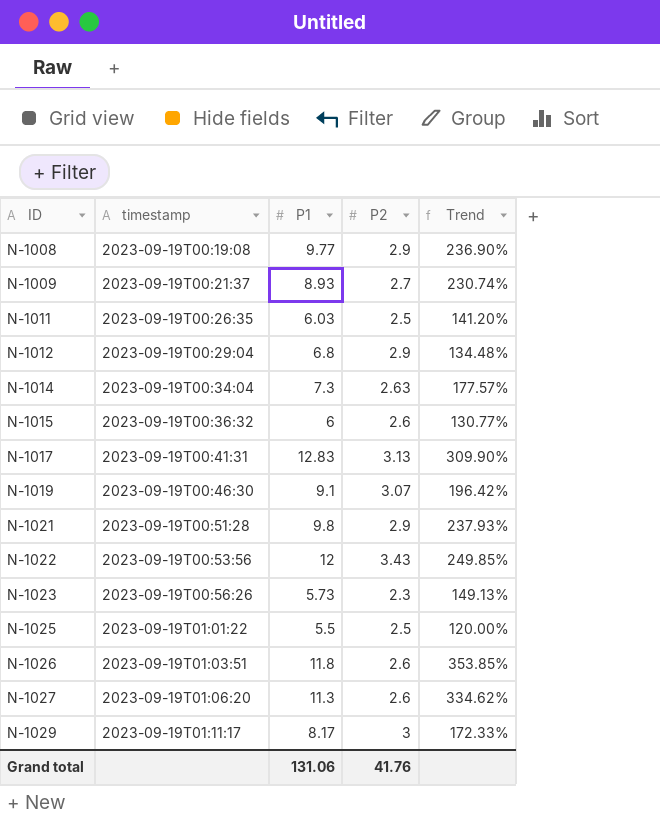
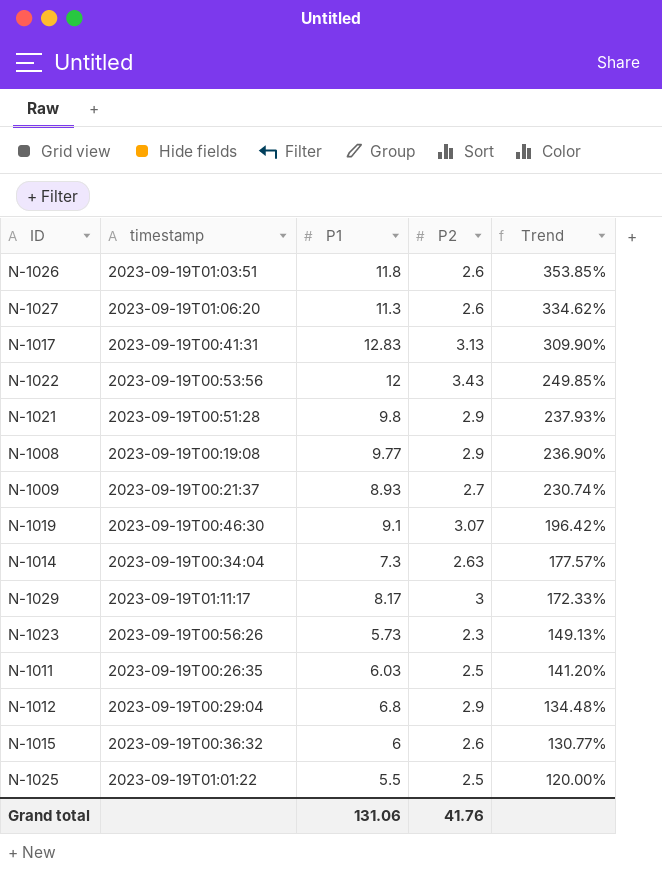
row order: ID ascending -> Trend descending

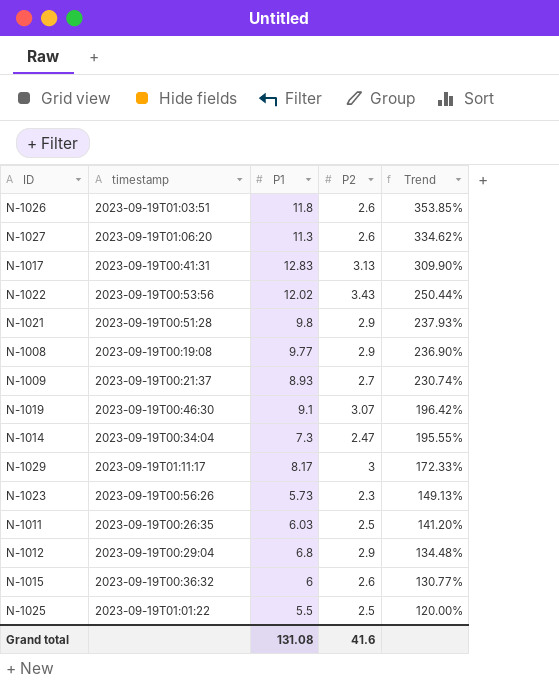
N-1022 | P1: 12 -> 12.02
N-1022 | Trend: 249.85% -> 250.44%
N-1014 | P2: 2.63 -> 2.47
N-1014 | Trend: 177.57% -> 195.55%
Grand total | P1: 131.06 -> 131.08
Grand total | P2: 41.76 -> 41.6

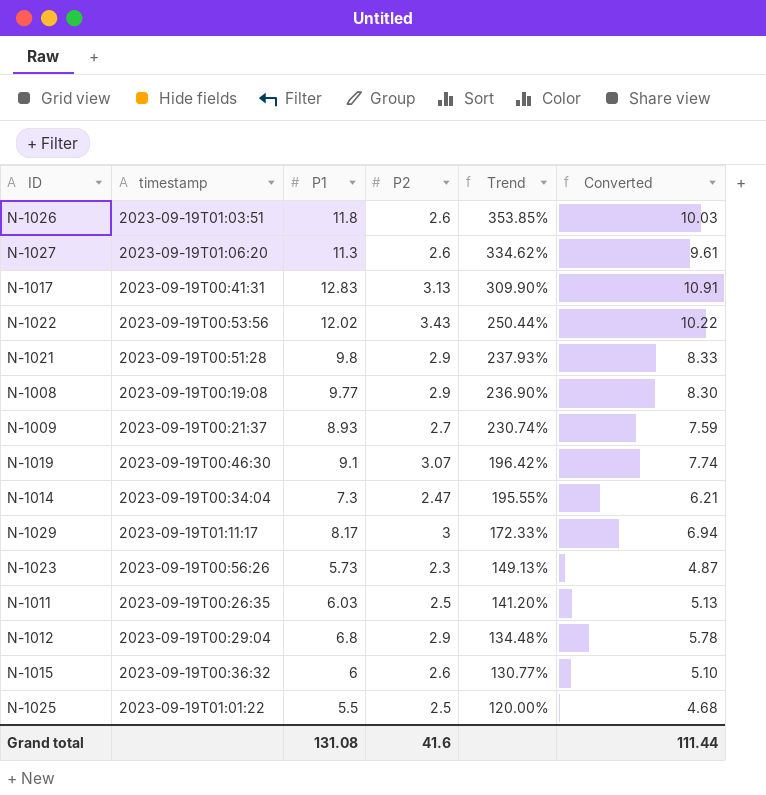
column Converted | formula: none -> [P1] * 0.85

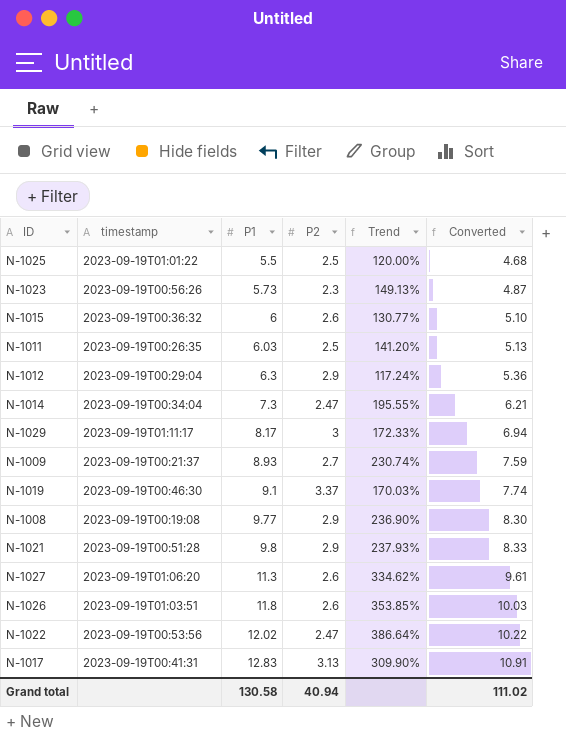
row order: Trend descending -> P1 ascending
N-1012 | P1: 6.8 -> 6.3
N-1012 | Trend: 134.48% -> 117.24%
N-1012 | Converted: 5.78 -> 5.36
N-1019 | P2: 3.07 -> 3.37
N-1019 | Trend: 196.42% -> 170.03%
N-1022 | P2: 3.43 -> 2.47
N-1022 | Trend: 250.44% -> 386.64%
Grand total | P1: 131.08 -> 130.58
Grand total | P2: 41.6 -> 40.94
Grand total | Converted: 111.44 -> 111.02

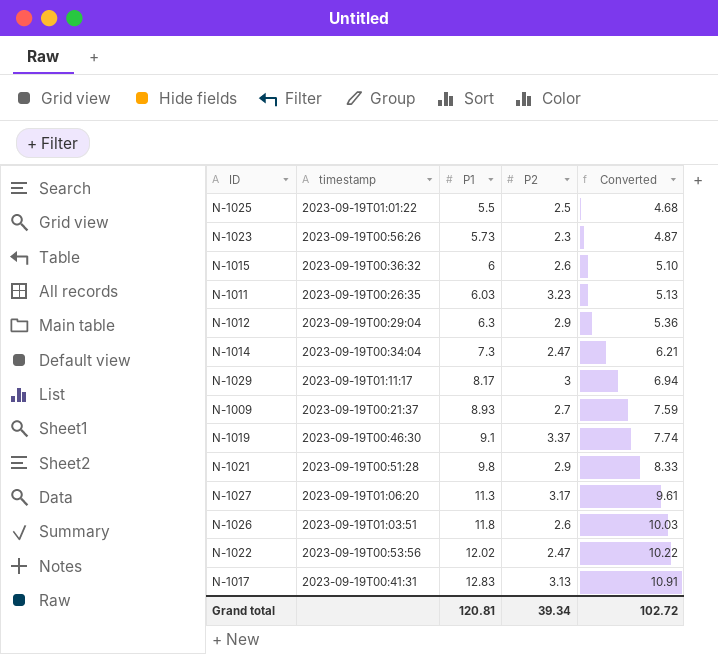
column Trend | formula: ([P1] - [P2]) / [P2] -> none
row N-1008: 2023-09-19T00:19:08 | 9.77 | 2.9 | 236.90% | 8.30 -> none
N-1011 | P2: 2.5 -> 3.23
N-1027 | P2: 2.6 -> 3.17
Grand total | P1: 130.58 -> 120.81
Grand total | P2: 40.94 -> 39.34
Grand total | Converted: 111.02 -> 102.72

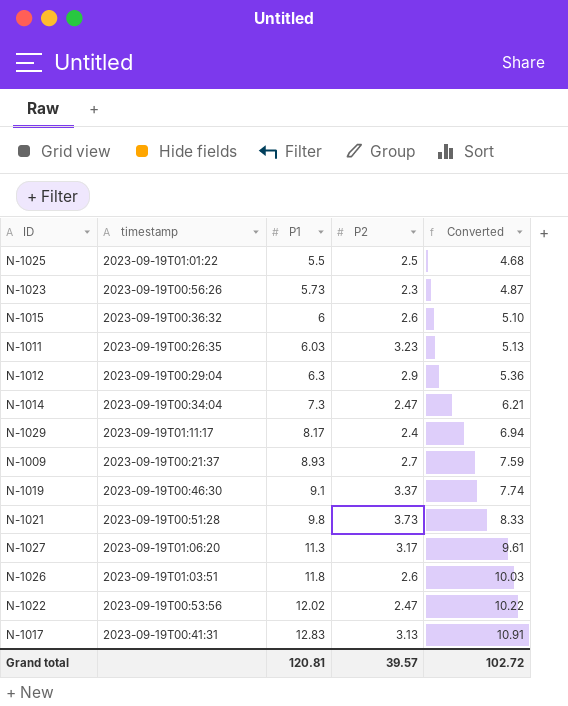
N-1029 | P2: 3 -> 2.4
N-1021 | P2: 2.9 -> 3.73
Grand total | P2: 39.34 -> 39.57

